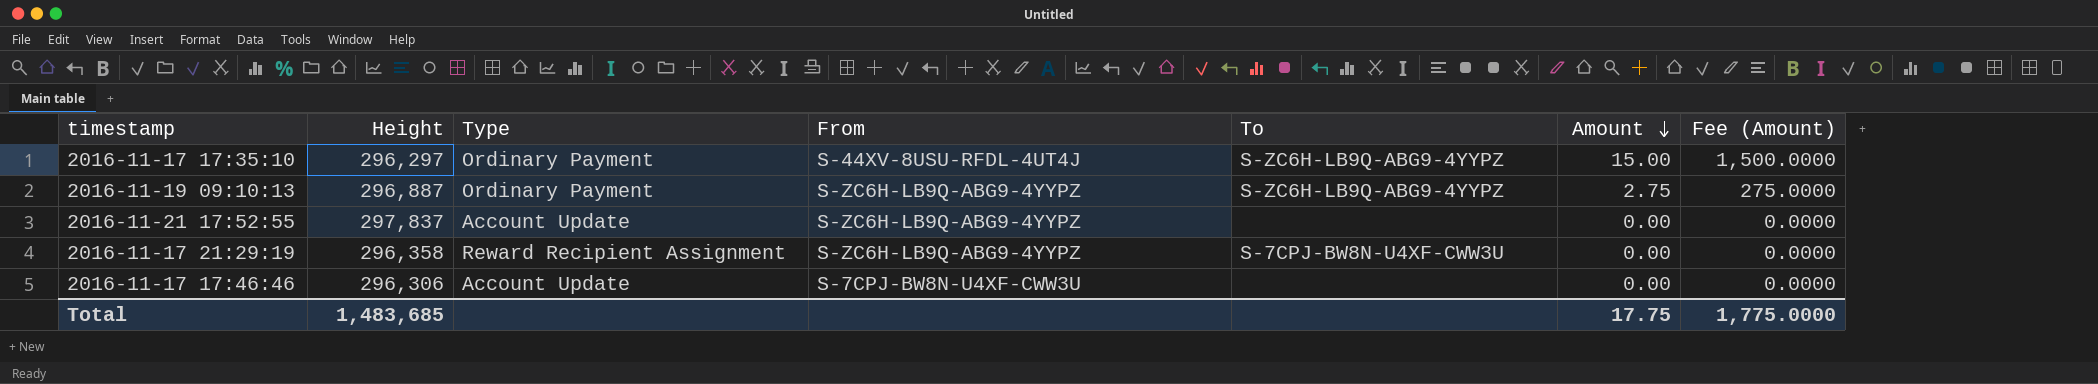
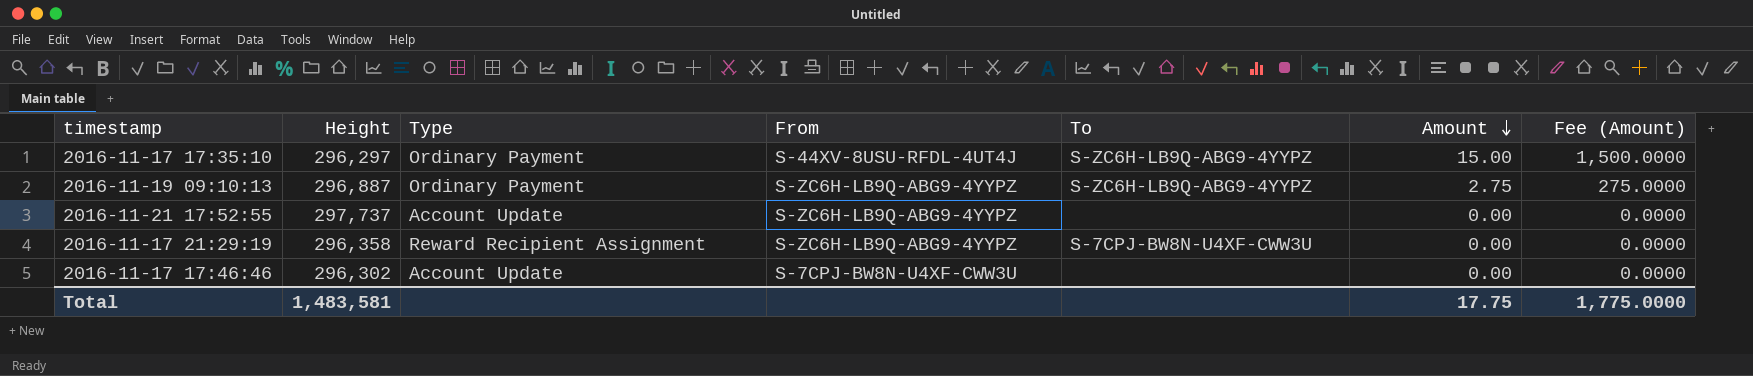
2016-11-21 17:52:55 | Height: 297,837 -> 297,737
2016-11-17 17:46:46 | Height: 296,306 -> 296,302
Total | Height: 1,483,685 -> 1,483,581

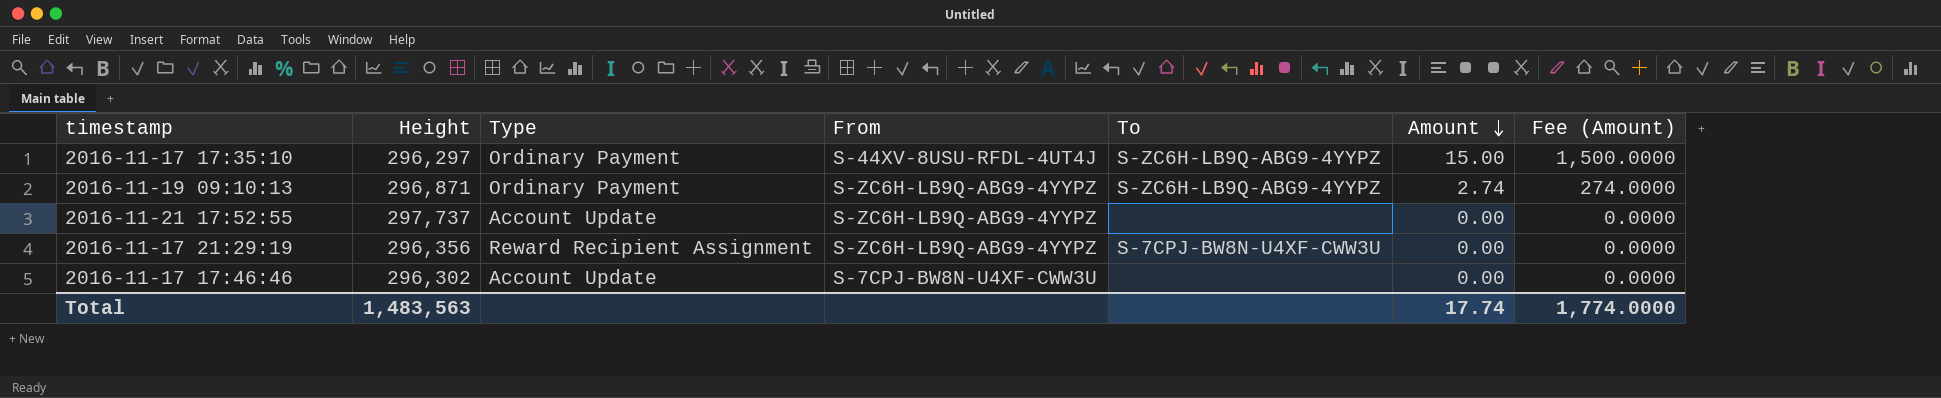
2016-11-19 09:10:13 | Height: 296,887 -> 296,871
2016-11-19 09:10:13 | Amount: 2.75 -> 2.74
2016-11-19 09:10:13 | Fee (Amount): 275.0000 -> 274.0000
2016-11-17 21:29:19 | Height: 296,358 -> 296,356
Total | Height: 1,483,581 -> 1,483,563
Total | Amount: 17.75 -> 17.74
Total | Fee (Amount): 1,775.0000 -> 1,774.0000

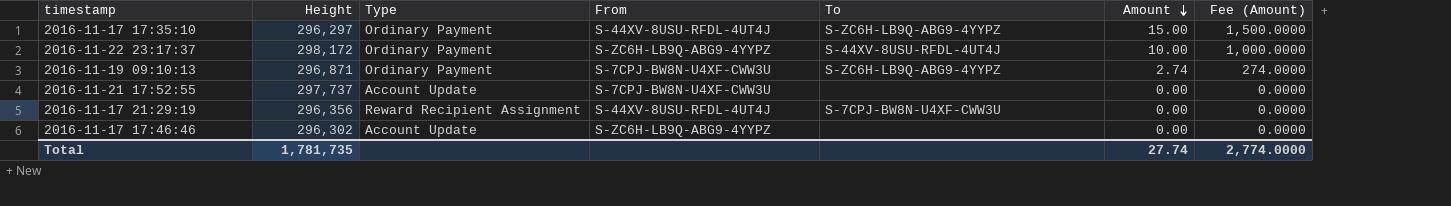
row 2016-11-22 23:17:37: none -> 298,172 | Ordinary Payment | S-ZC6H-LB9Q-ABG9-4YYPZ | S-44XV-8USU-RFDL-4UT4J | 10.00 | 1,000.0000
2016-11-19 09:10:13 | From: S-ZC6H-LB9Q-ABG9-4YYPZ -> S-7CPJ-BW8N-U4XF-CWW3U
2016-11-21 17:52:55 | From: S-ZC6H-LB9Q-ABG9-4YYPZ -> S-7CPJ-BW8N-U4XF-CWW3U
2016-11-17 21:29:19 | From: S-ZC6H-LB9Q-ABG9-4YYPZ -> S-44XV-8USU-RFDL-4UT4J
2016-11-17 17:46:46 | From: S-7CPJ-BW8N-U4XF-CWW3U -> S-ZC6H-LB9Q-ABG9-4YYPZ
Total | Height: 1,483,563 -> 1,781,735
Total | Amount: 17.74 -> 27.74
Total | Fee (Amount): 1,774.0000 -> 2,774.0000

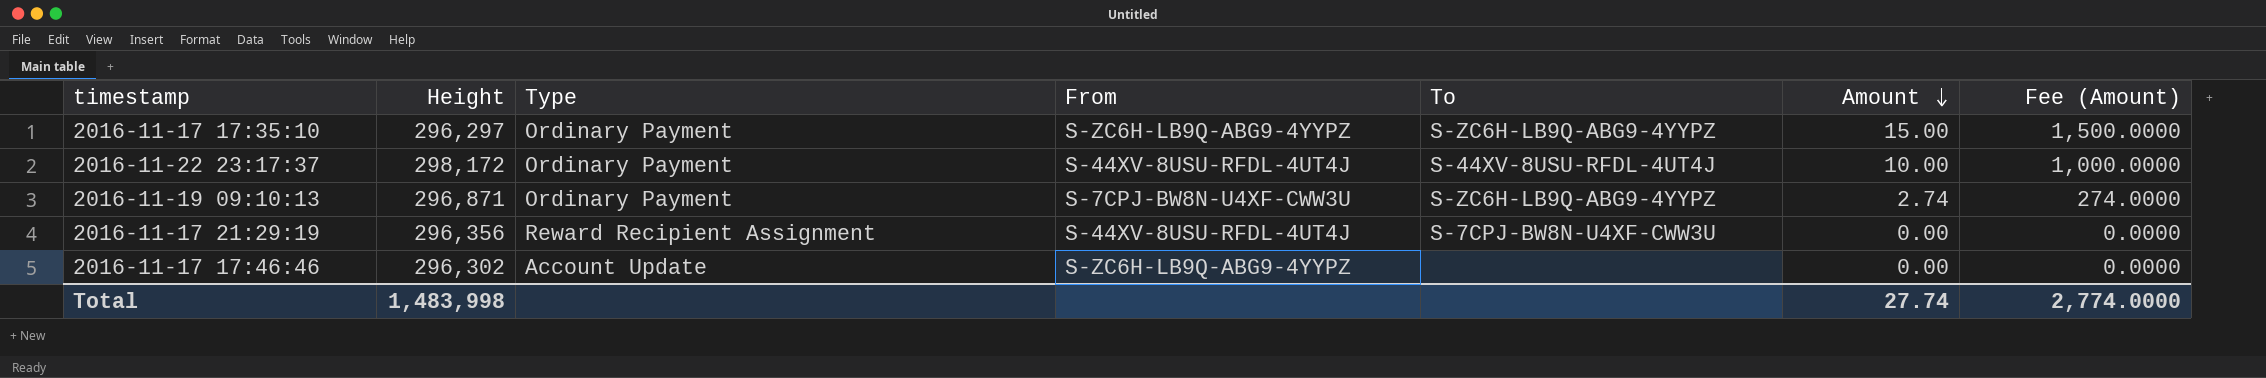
row 2016-11-21 17:52:55: 297,737 | Account Update | S-7CPJ-BW8N-U4XF-CWW3U | none | 0.00 | 0.0000 -> none
2016-11-17 17:35:10 | From: S-44XV-8USU-RFDL-4UT4J -> S-ZC6H-LB9Q-ABG9-4YYPZ
2016-11-22 23:17:37 | From: S-ZC6H-LB9Q-ABG9-4YYPZ -> S-44XV-8USU-RFDL-4UT4J
Total | Height: 1,781,735 -> 1,483,998

